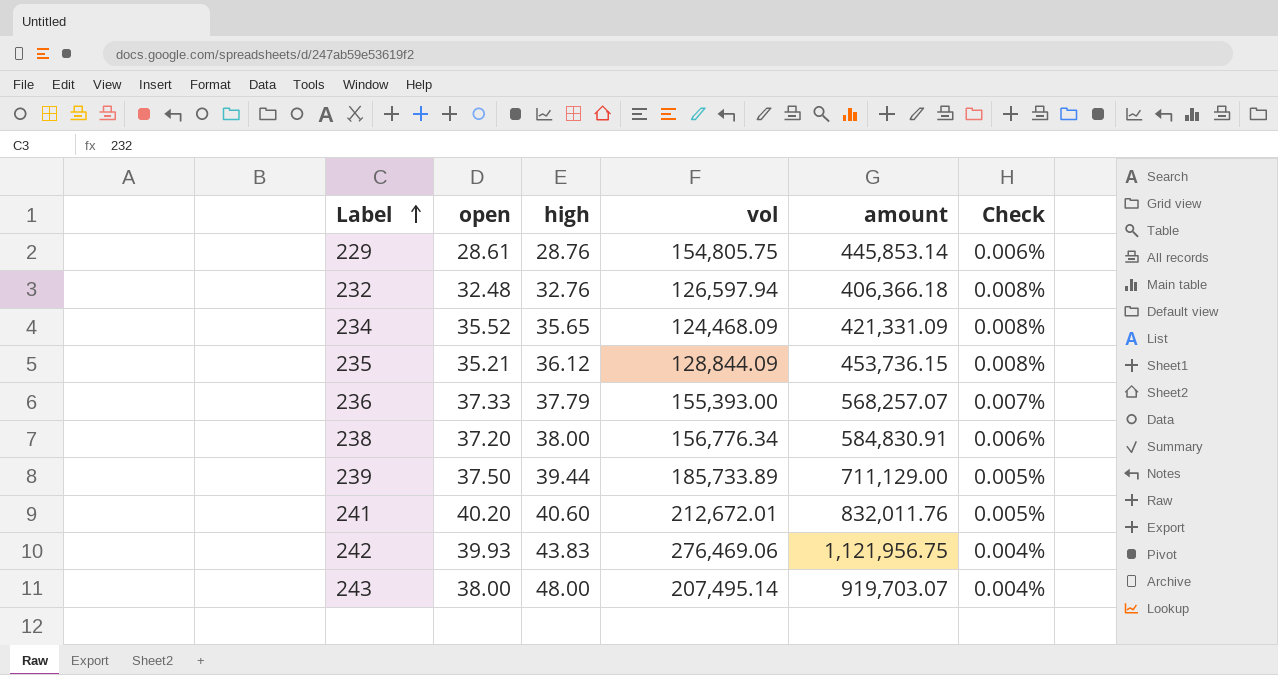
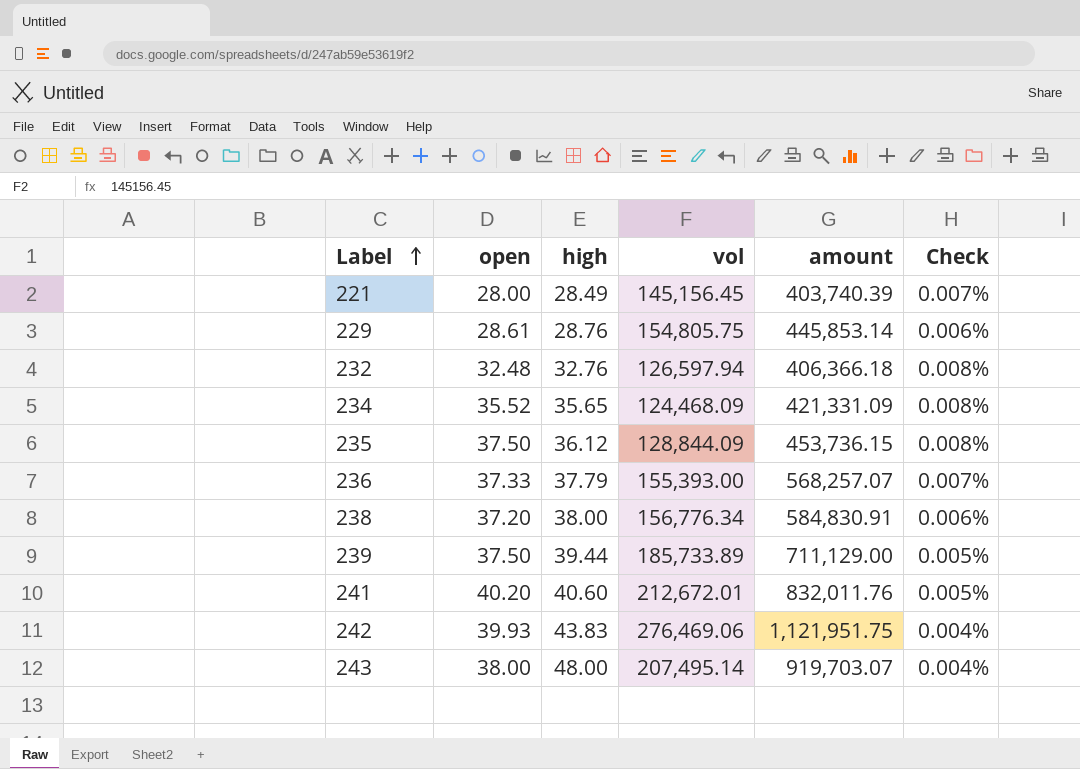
row 221: none -> 28.00 | 28.49 | 145,156.45 | 403,740.39 | 0.007%
235 | open: 35.21 -> 37.50
242 | amount: 1,121,956.75 -> 1,121,951.75

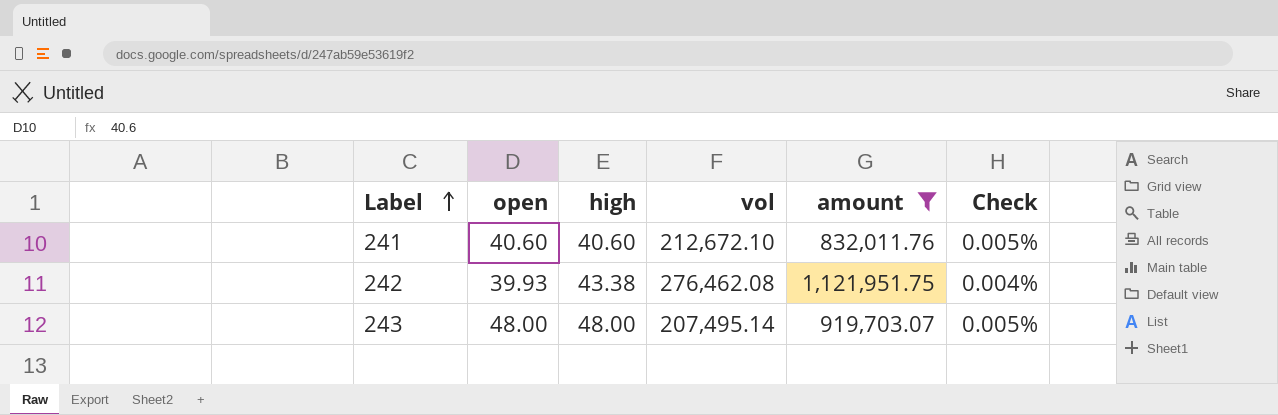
filter: none -> amount >= 832,011.76
241 | open: 40.20 -> 40.60
241 | vol: 212,672.01 -> 212,672.10
242 | high: 43.83 -> 43.38
242 | vol: 276,469.06 -> 276,462.08
243 | open: 38.00 -> 48.00
243 | Check: 0.004% -> 0.005%

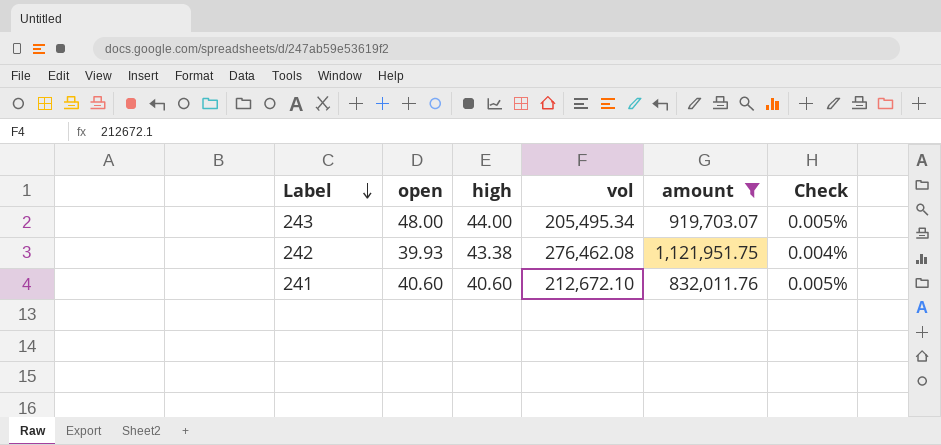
row order: Label ascending -> Label descending
243 | high: 48.00 -> 44.00
243 | vol: 207,495.14 -> 205,495.34

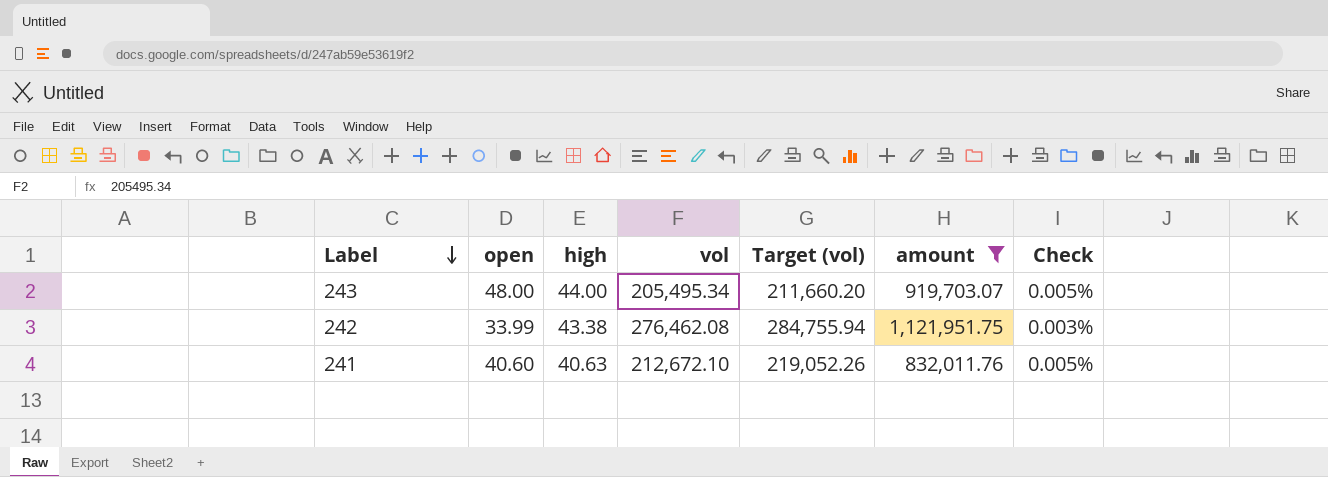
column Target (vol) | formula: none -> [vol] * 1.03
242 | open: 39.93 -> 33.99
242 | Check: 0.004% -> 0.003%
241 | high: 40.60 -> 40.63

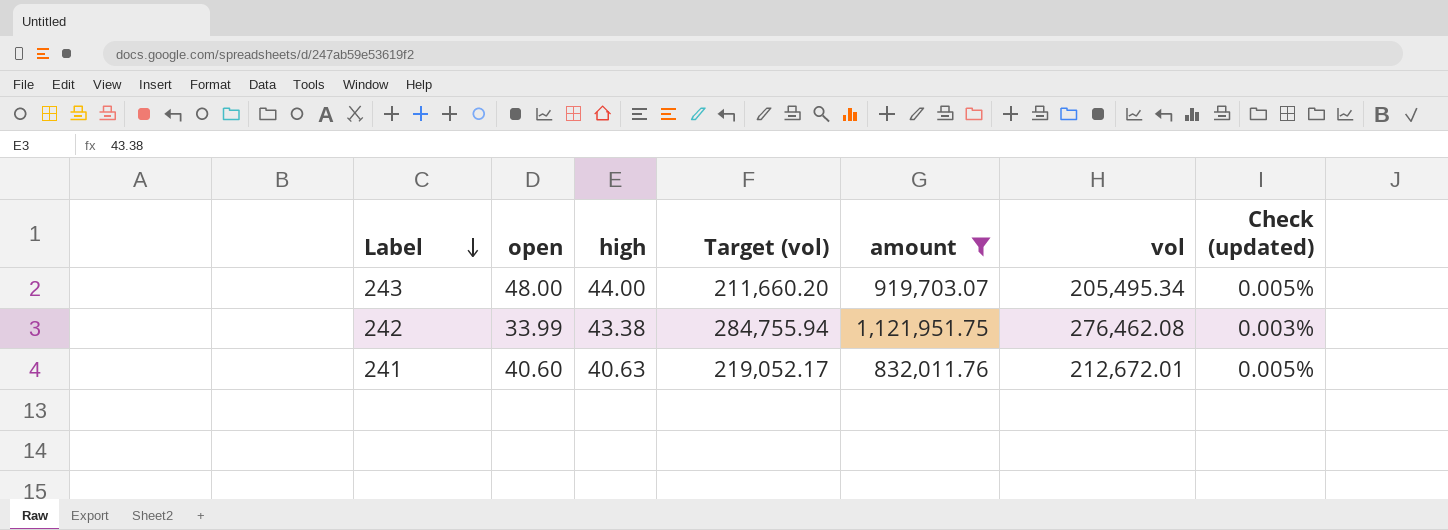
column vol | position: 4 -> 6
column name: Check -> Check (updated)
241 | Target (vol): 219,052.26 -> 219,052.17
241 | vol: 212,672.10 -> 212,672.01

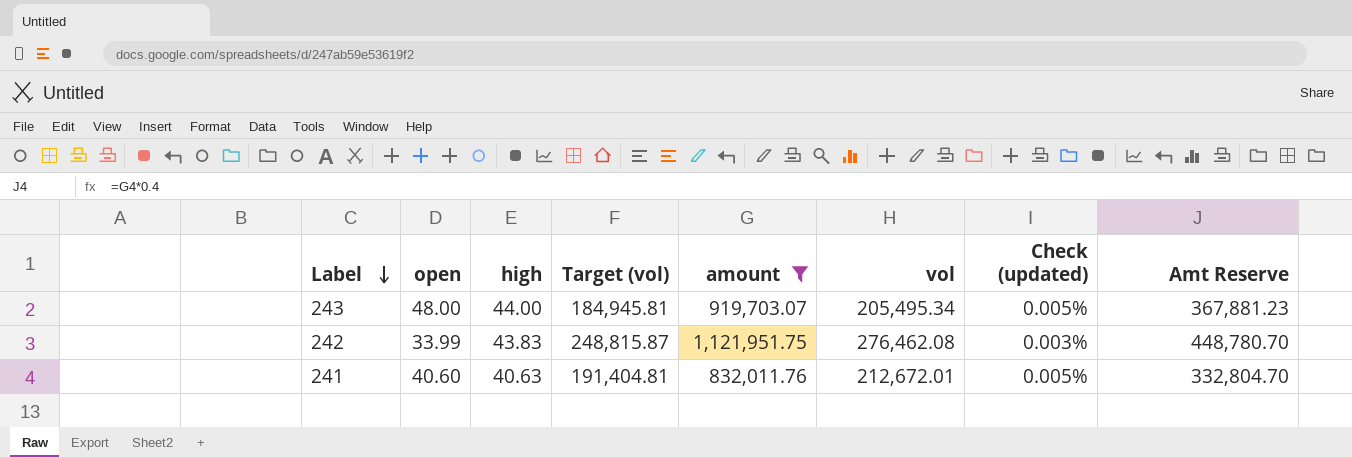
column Target (vol) | formula: [vol] * 1.03 -> [vol] * 0.9
column Amt Reserve | formula: none -> [amount] * 0.4
242 | high: 43.38 -> 43.83

